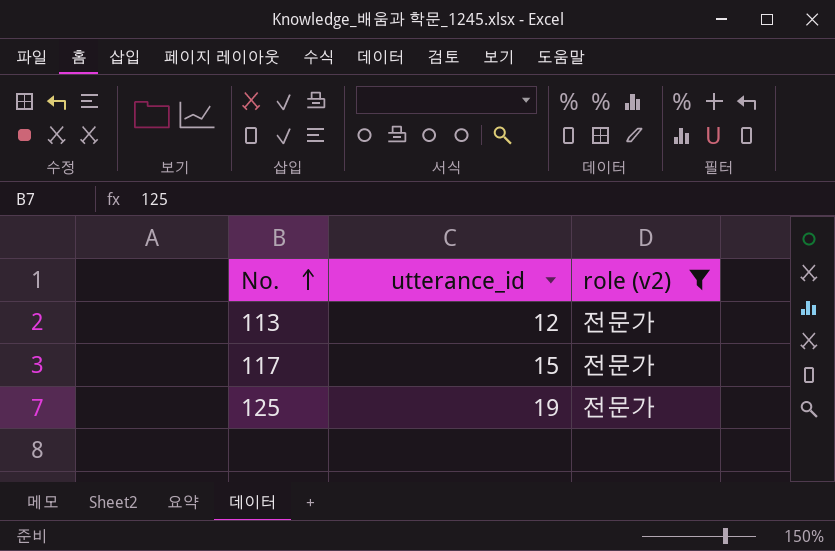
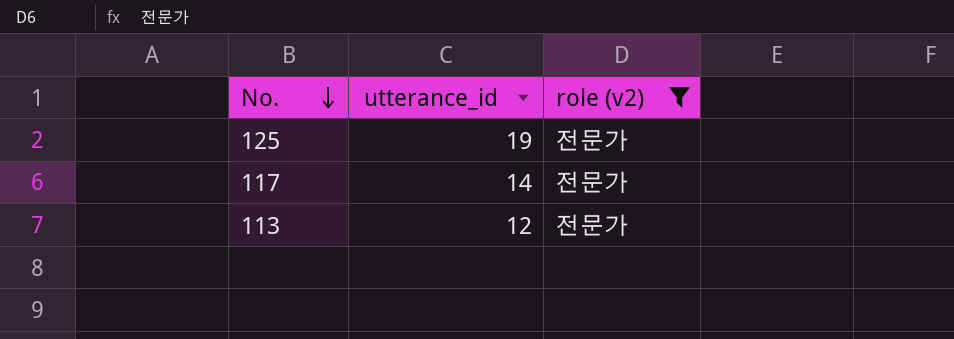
row order: No. ascending -> No. descending
117 | utterance_id: 15 -> 14

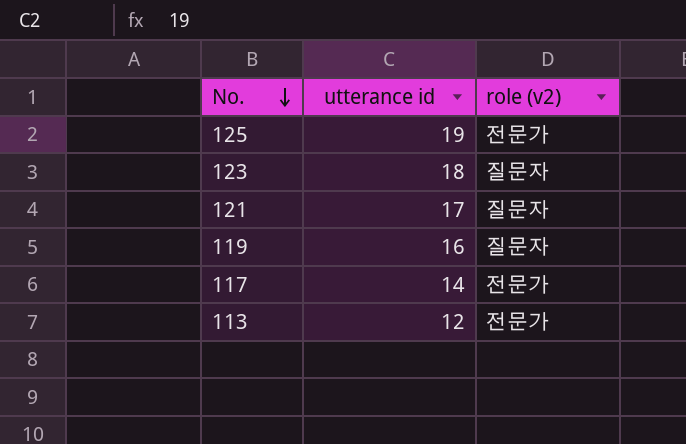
filter: role (v2) = 전문가 -> none
column name: utterance_id -> utterance id

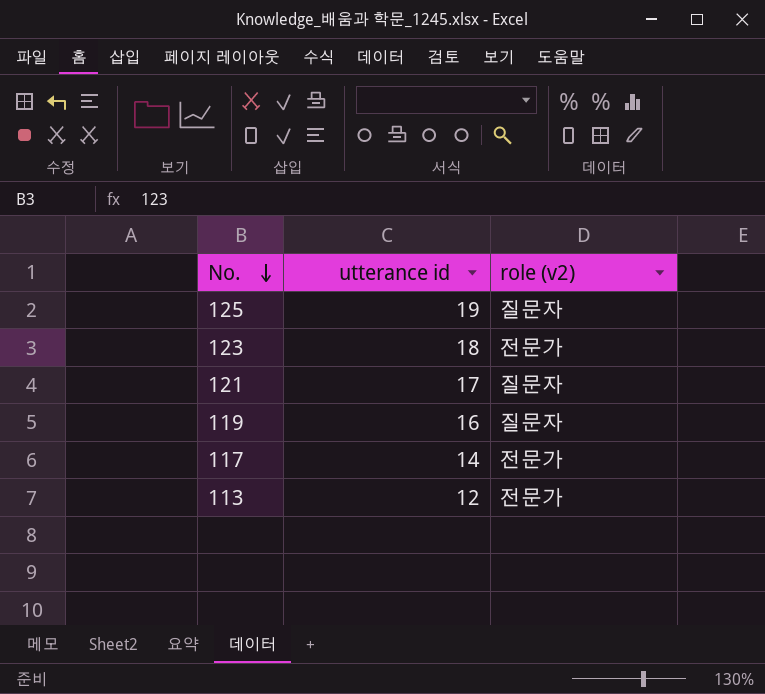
125 | role (v2): 전문가 -> 질문자
123 | role (v2): 질문자 -> 전문가

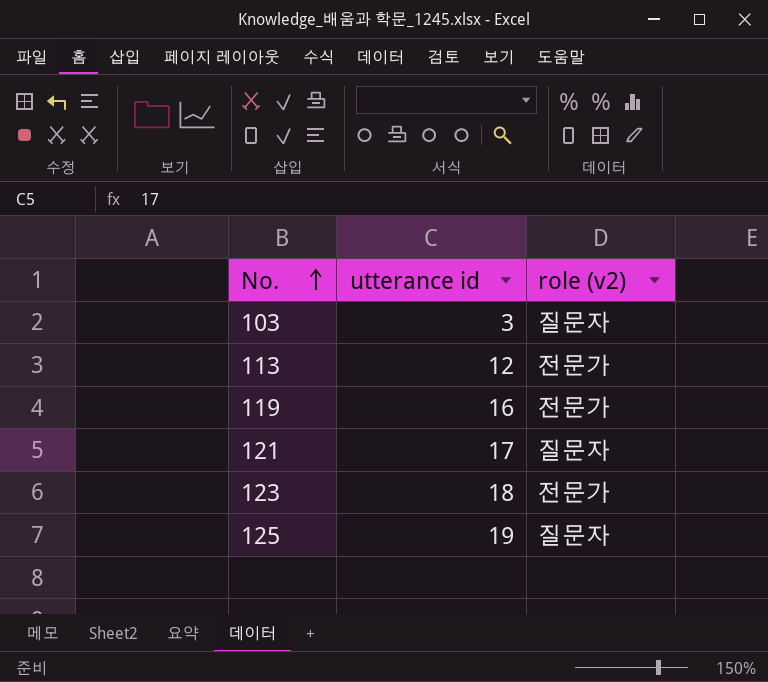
row order: No. descending -> No. ascending
row 117: 14 | 전문가 -> none
row 103: none -> 3 | 질문자
119 | role (v2): 질문자 -> 전문가

